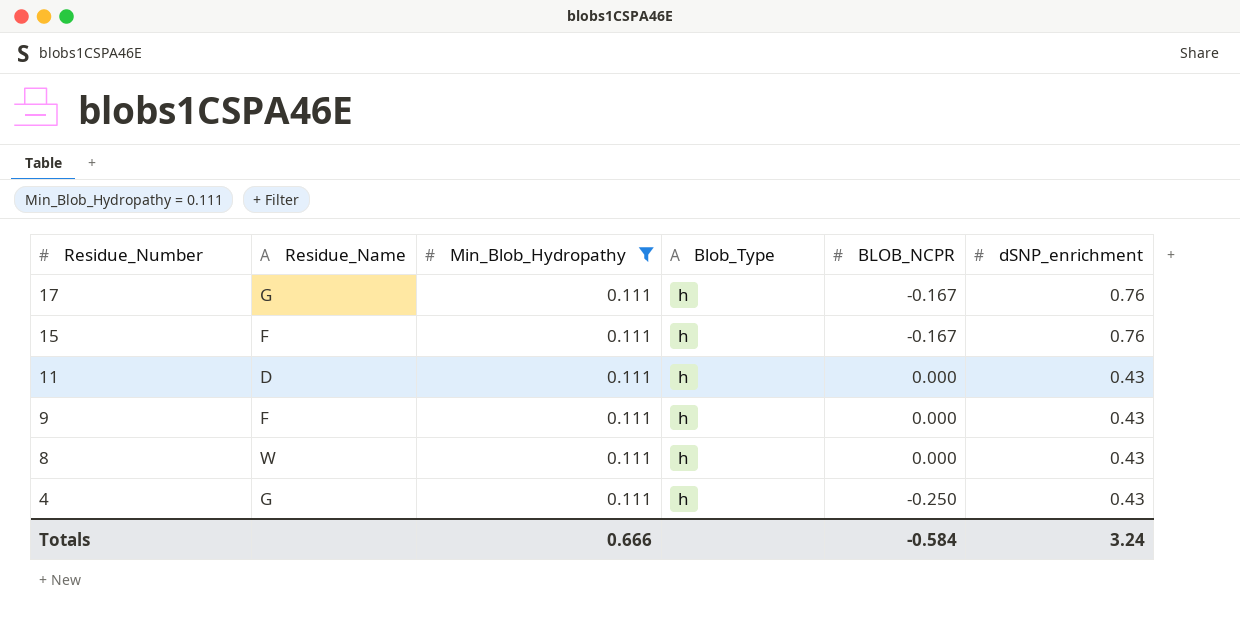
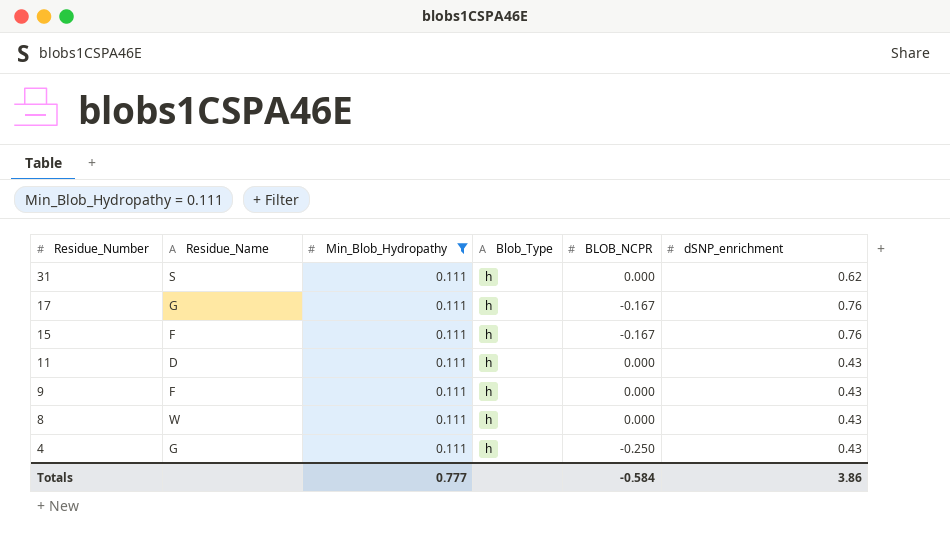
row 31: none -> S | 0.111 | h | 0.000 | 0.62
Totals | Min_Blob_Hydropathy: 0.666 -> 0.777
Totals | dSNP_enrichment: 3.24 -> 3.86

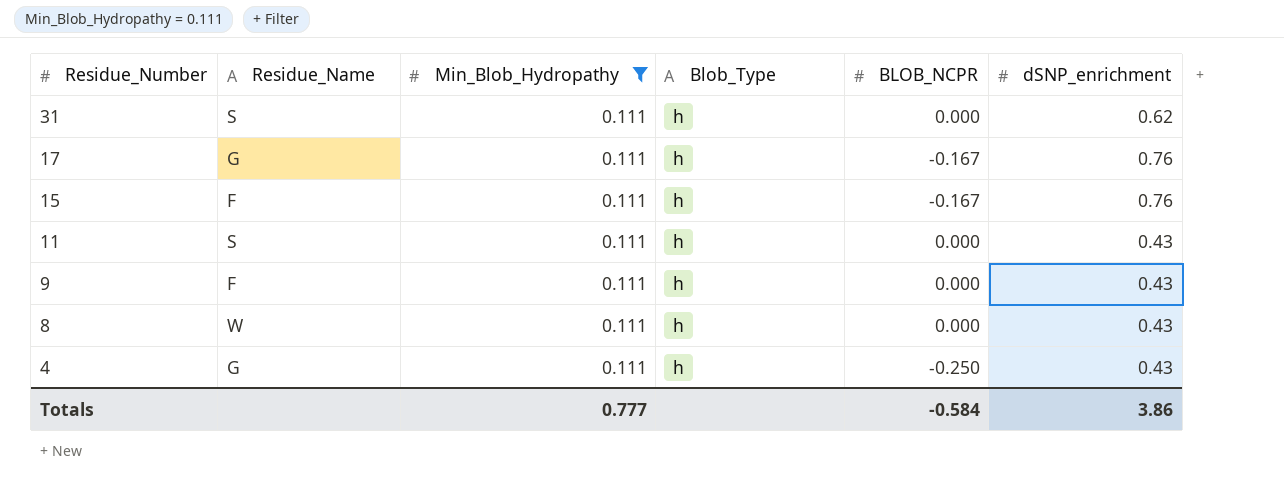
11 | Residue_Name: D -> S

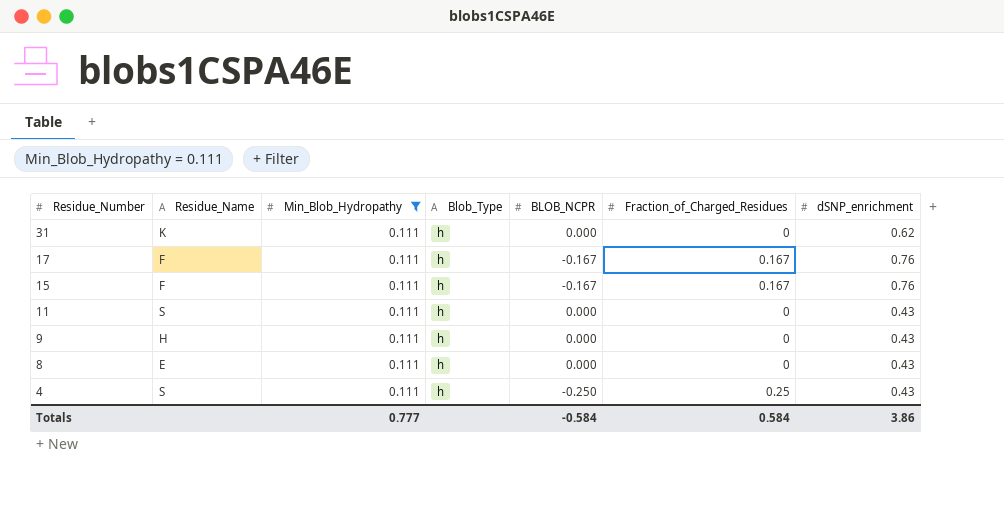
column Fraction_of_Charged_Residues | position: none -> 6
31 | Residue_Name: S -> K
17 | Residue_Name: G -> F
9 | Residue_Name: F -> H
8 | Residue_Name: W -> E
4 | Residue_Name: G -> S

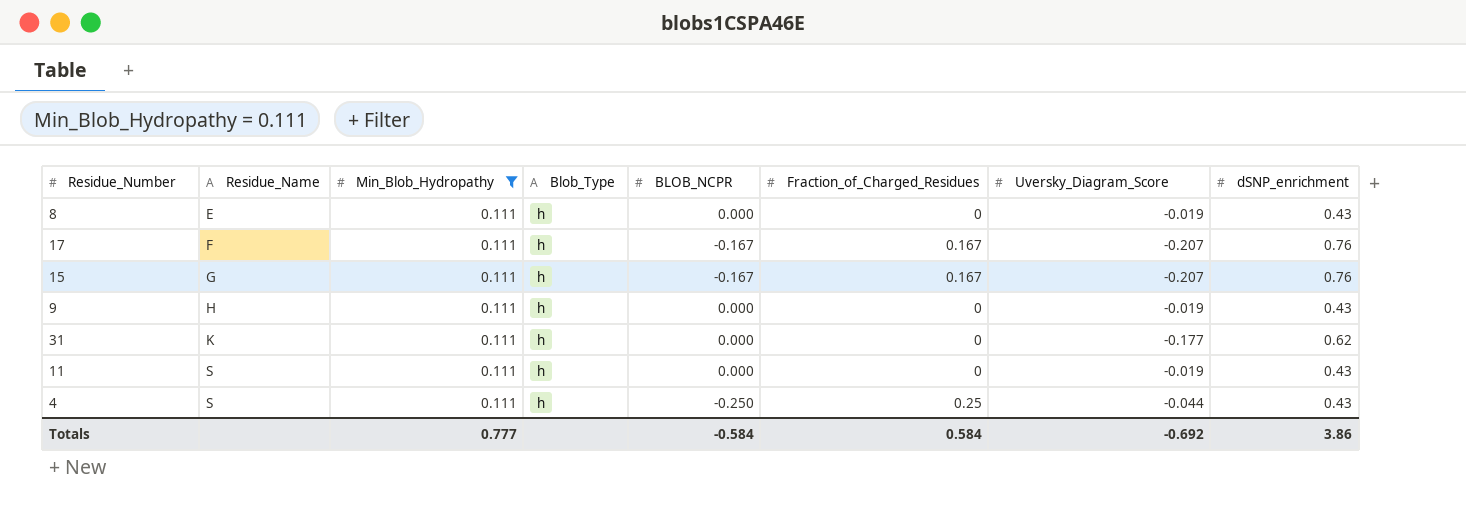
row order: Residue_Number descending -> Residue_Name ascending
column Uversky_Diagram_Score | position: none -> 7
15 | Residue_Name: F -> G

